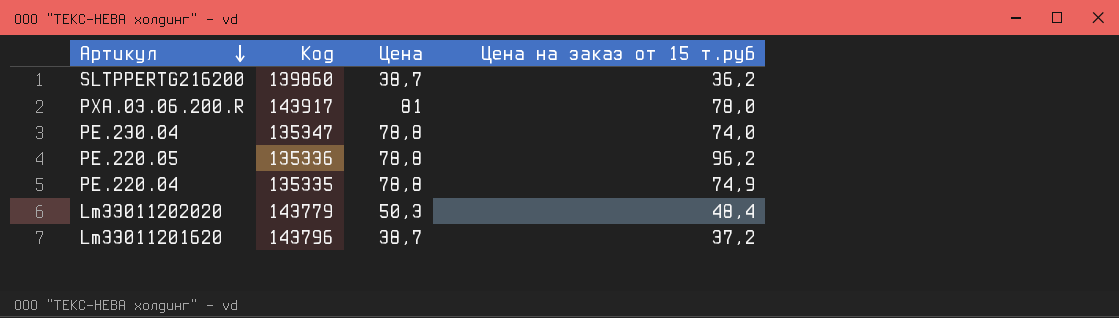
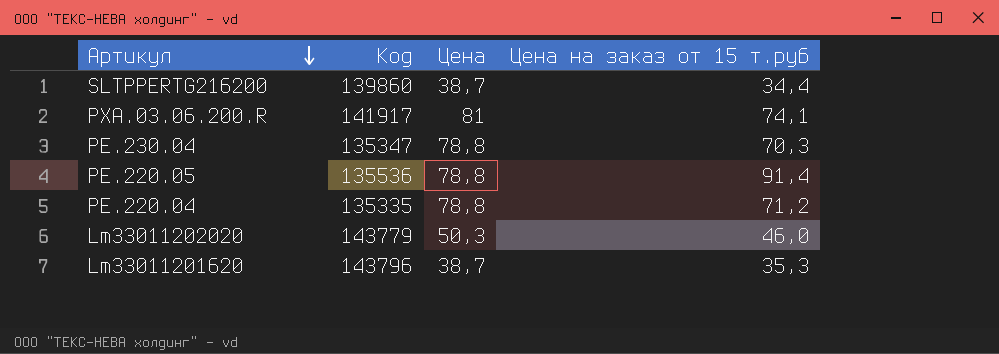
SLTPPERTG216200 | Цена на заказ от 15 т.руб: 36,2 -> 34,4
PXA.03.06.200.R | Код: 143917 -> 141917
PXA.03.06.200.R | Цена на заказ от 15 т.руб: 78,0 -> 74,1
PE.230.04 | Цена на заказ от 15 т.руб: 74,0 -> 70,3
PE.220.05 | Код: 135336 -> 135536
PE.220.05 | Цена на заказ от 15 т.руб: 96,2 -> 91,4
PE.220.04 | Цена на заказ от 15 т.руб: 74,9 -> 71,2
Lm33011202020 | Цена на заказ от 15 т.руб: 48,4 -> 46,0
Lm33011201620 | Цена на заказ от 15 т.руб: 37,2 -> 35,3

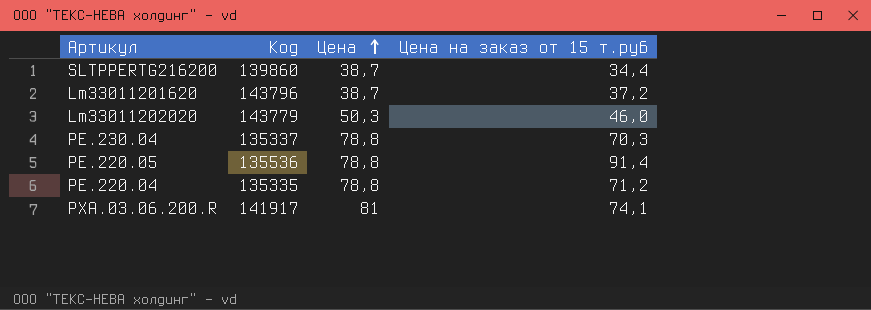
row order: Артикул descending -> Цена ascending
Lm33011201620 | Цена на заказ от 15 т.руб: 35,3 -> 37,2
PE.230.04 | Код: 135347 -> 135337

